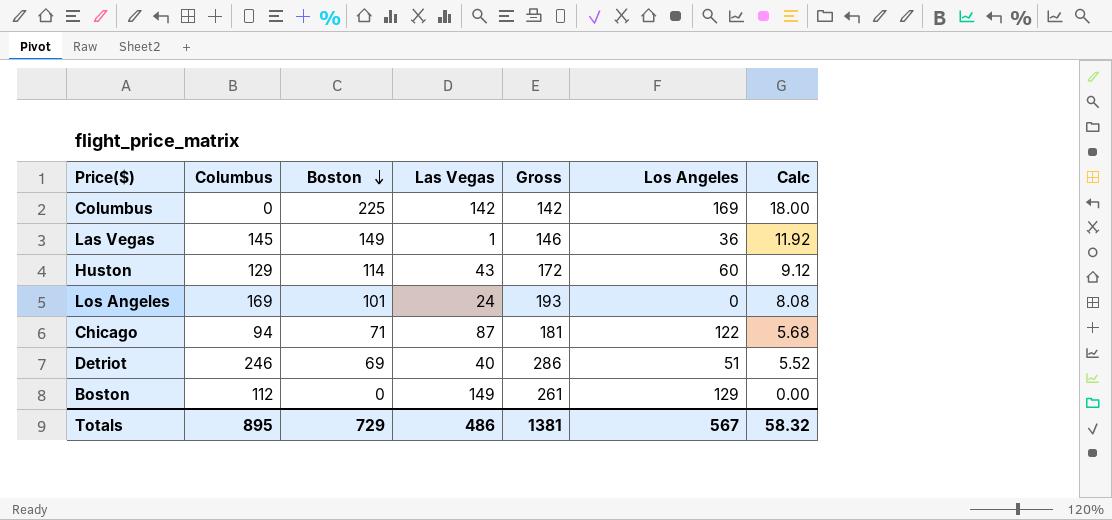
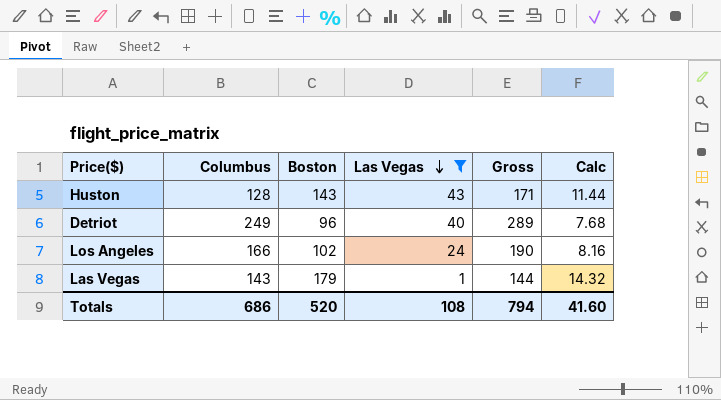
filter: none -> Las Vegas <= 43
row order: Boston descending -> Las Vegas descending
column Los Angeles | position: 6 -> none
Huston | Columbus: 129 -> 128
Huston | Boston: 114 -> 143
Huston | Gross: 172 -> 171
Huston | Calc: 9.12 -> 11.44
Detriot | Columbus: 246 -> 249
Detriot | Boston: 69 -> 96
Detriot | Gross: 286 -> 289
Detriot | Calc: 5.52 -> 7.68
Los Angeles | Columbus: 169 -> 166
Los Angeles | Boston: 101 -> 102
Los Angeles | Gross: 193 -> 190
Los Angeles | Calc: 8.08 -> 8.16
Las Vegas | Columbus: 145 -> 143
Las Vegas | Boston: 149 -> 179
Las Vegas | Gross: 146 -> 144
Las Vegas | Calc: 11.92 -> 14.32
Totals | Columbus: 895 -> 686
Totals | Boston: 729 -> 520
Totals | Las Vegas: 486 -> 108
Totals | Gross: 1381 -> 794
Totals | Calc: 58.32 -> 41.60

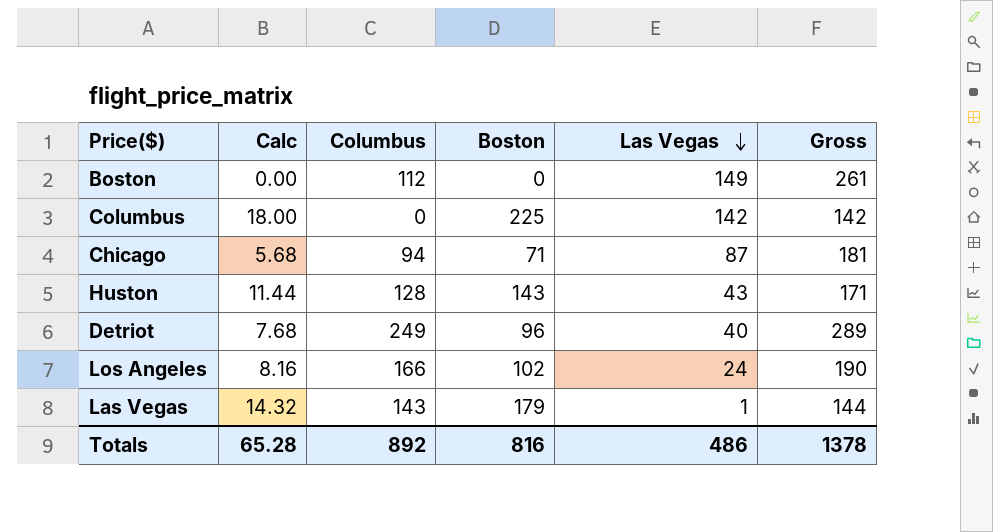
filter: Las Vegas <= 43 -> none
column Calc | position: 6 -> 2
Totals | Calc: 41.60 -> 65.28
Totals | Columbus: 686 -> 892
Totals | Boston: 520 -> 816
Totals | Las Vegas: 108 -> 486
Totals | Gross: 794 -> 1378

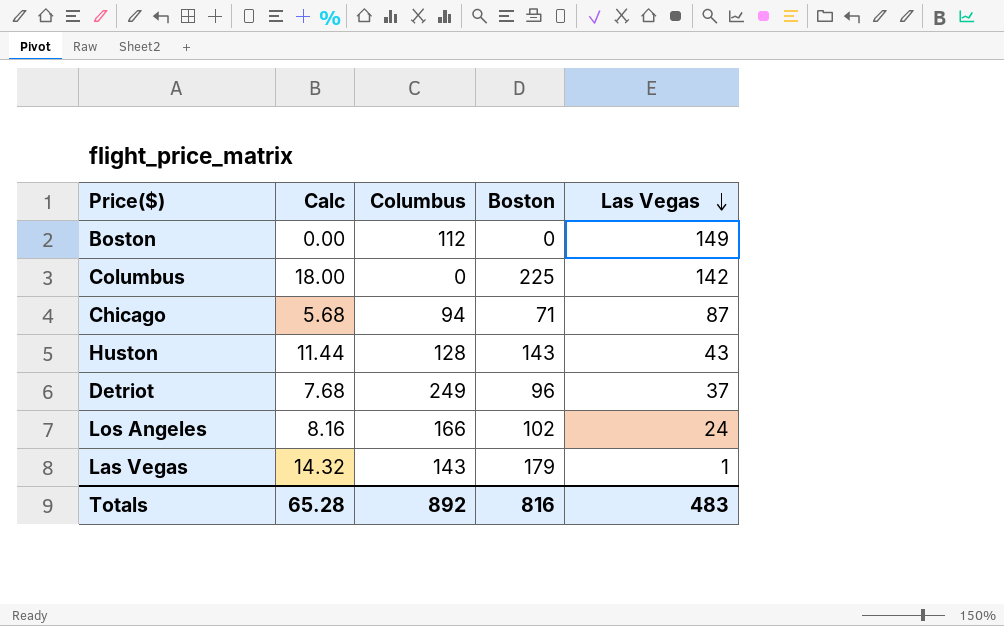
column Gross | formula: [Columbus] + [Las Vegas] -> none
Detriot | Las Vegas: 40 -> 37
Totals | Las Vegas: 486 -> 483

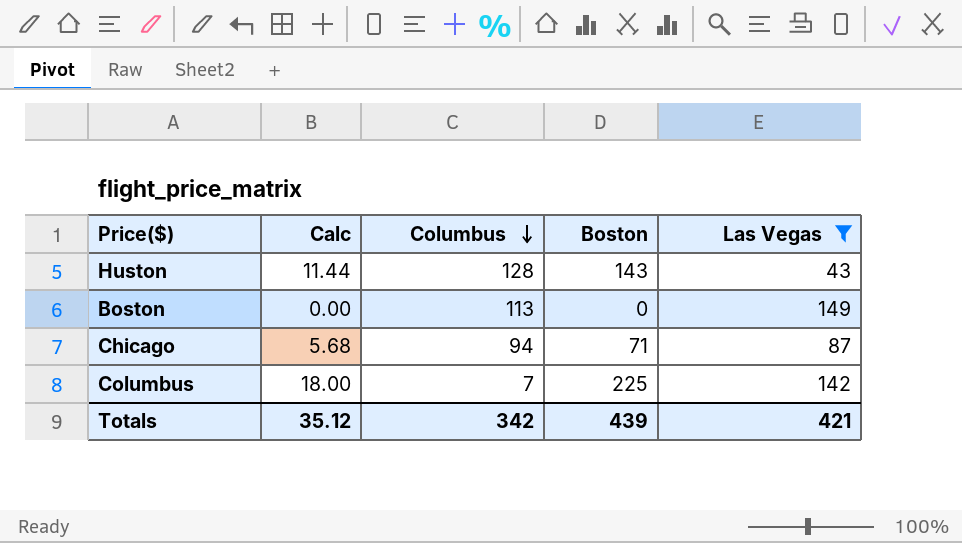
filter: none -> Las Vegas >= 43
row order: Las Vegas descending -> Columbus descending
Boston | Columbus: 112 -> 113
Columbus | Columbus: 0 -> 7
Totals | Calc: 65.28 -> 35.12
Totals | Columbus: 892 -> 342
Totals | Boston: 816 -> 439
Totals | Las Vegas: 483 -> 421

